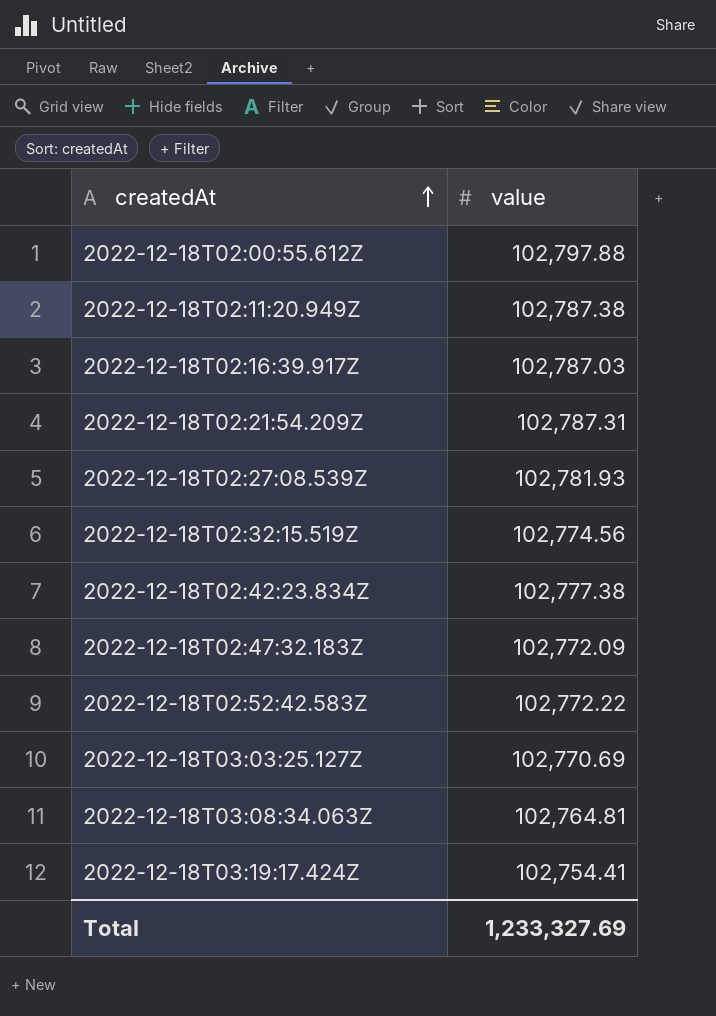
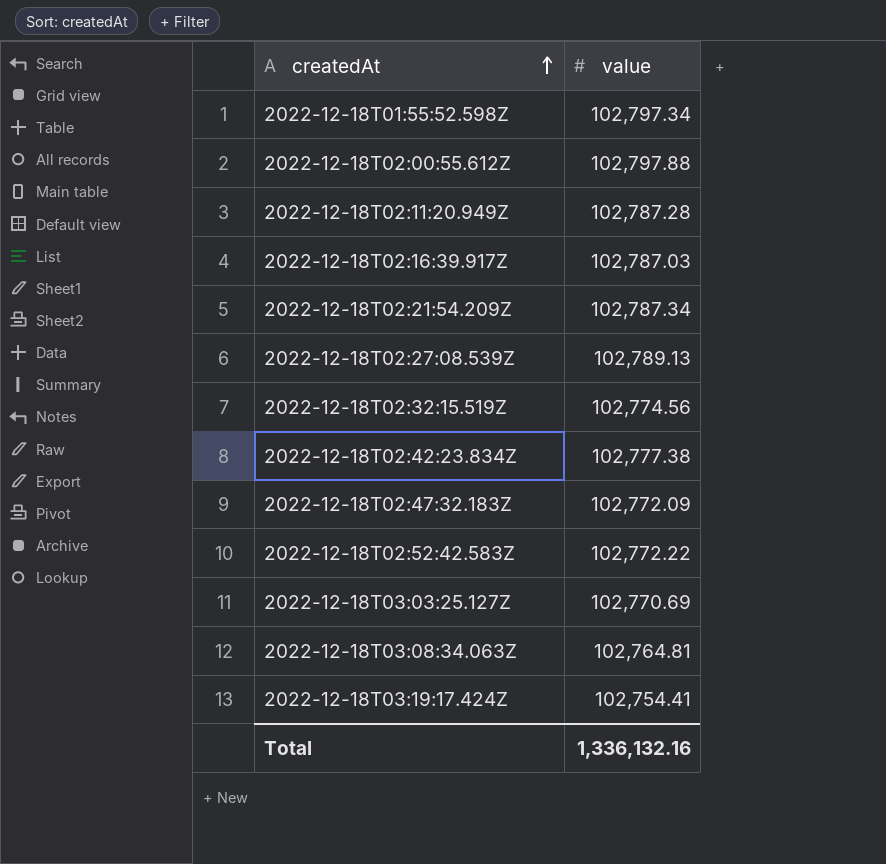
row 2022-12-18T01:55:52.598Z: none -> 102,797.34
2022-12-18T02:11:20.949Z | value: 102,787.38 -> 102,787.28
2022-12-18T02:21:54.209Z | value: 102,787.31 -> 102,787.34
2022-12-18T02:27:08.539Z | value: 102,781.93 -> 102,789.13
Total | value: 1,233,327.69 -> 1,336,132.16

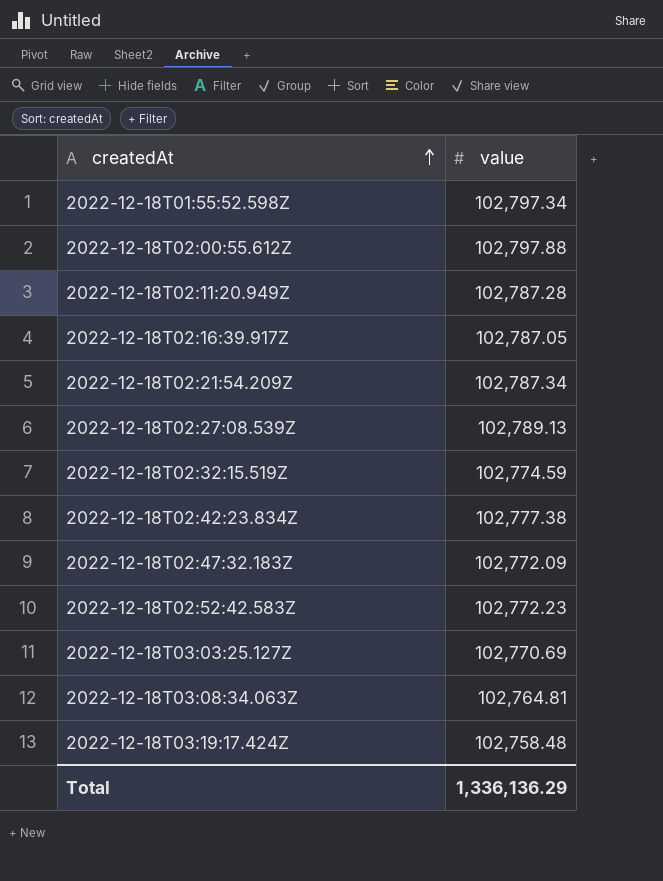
2022-12-18T02:16:39.917Z | value: 102,787.03 -> 102,787.05
2022-12-18T02:32:15.519Z | value: 102,774.56 -> 102,774.59
2022-12-18T02:52:42.583Z | value: 102,772.22 -> 102,772.23
2022-12-18T03:19:17.424Z | value: 102,754.41 -> 102,758.48
Total | value: 1,336,132.16 -> 1,336,136.29

